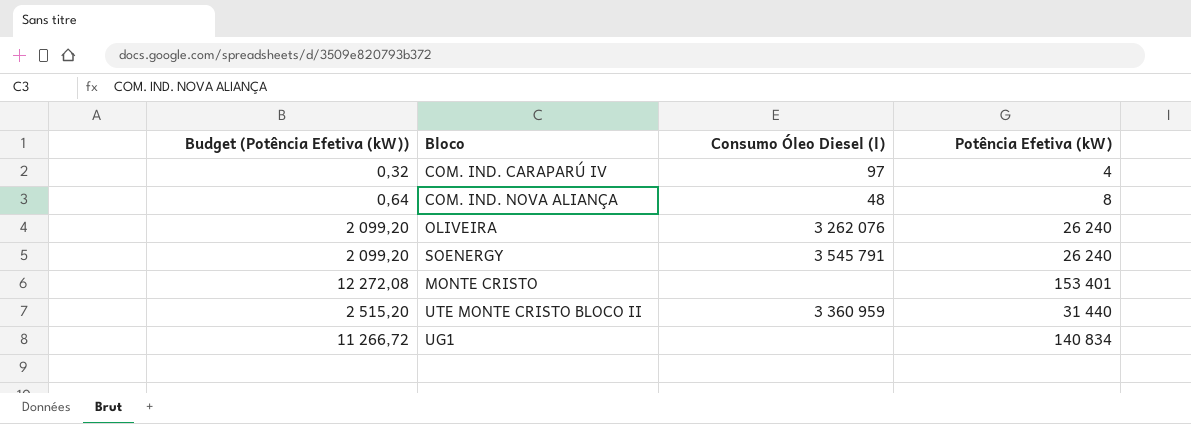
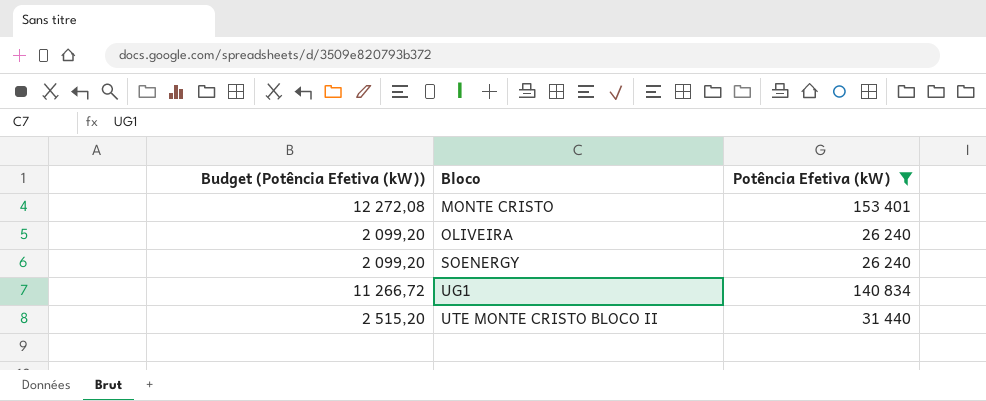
filter: none -> Potência Efetiva (kW) >= 26 240
row order: none -> Bloco ascending
column Consumo Óleo Diesel (l) | position: 3 -> none

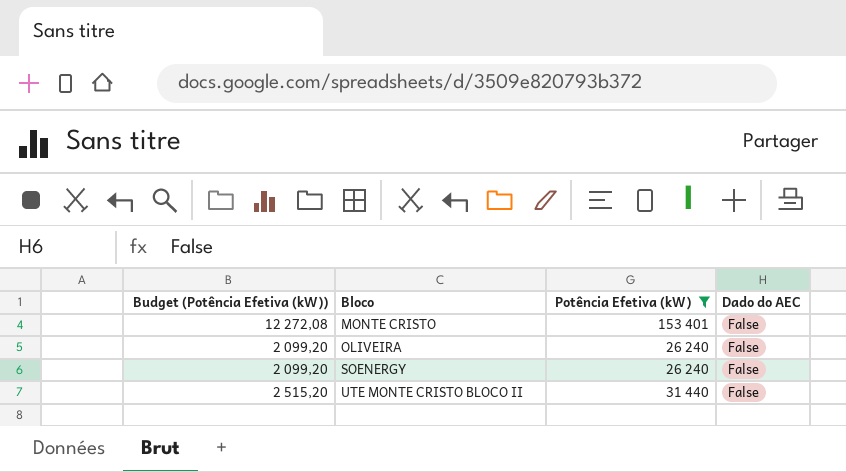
column Dado do AEC | position: none -> 4
row UG1: 11 266,72 | 140 834 -> none

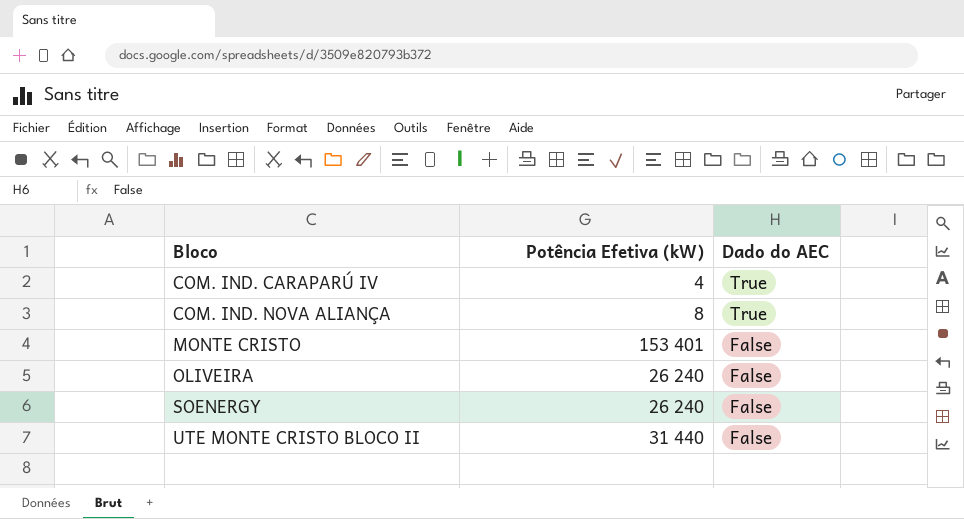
filter: Potência Efetiva (kW) >= 26 240 -> none
column Budget (Potência Efetiva (kW)) | formula: [Potência Efetiva (kW)] * 0,08 -> none

